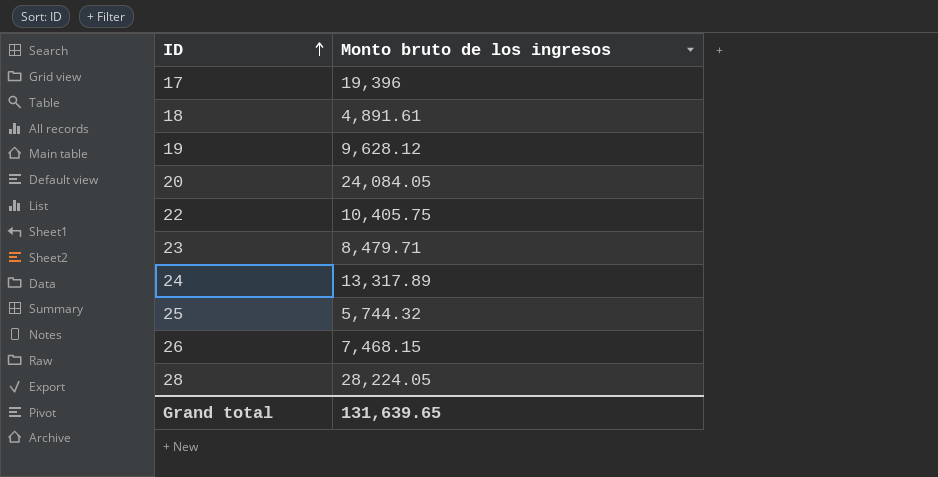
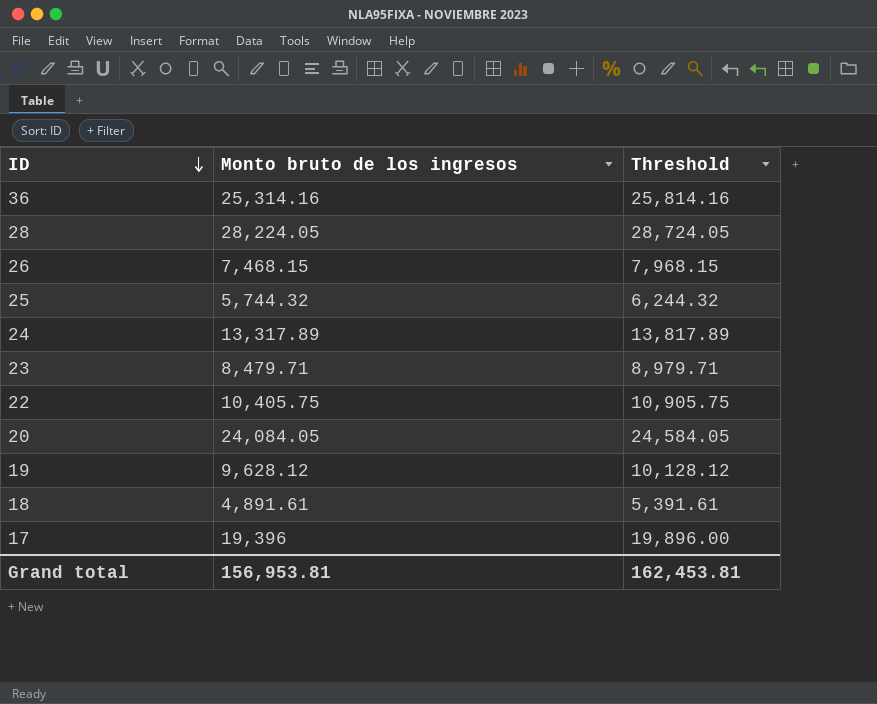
row order: ID ascending -> ID descending
column Threshold | formula: none -> [Monto bruto de los ingresos] + 500
row 36: none -> 25,314.16 | 25,814.16
Grand total | Monto bruto de los ingresos: 131,639.65 -> 156,953.81

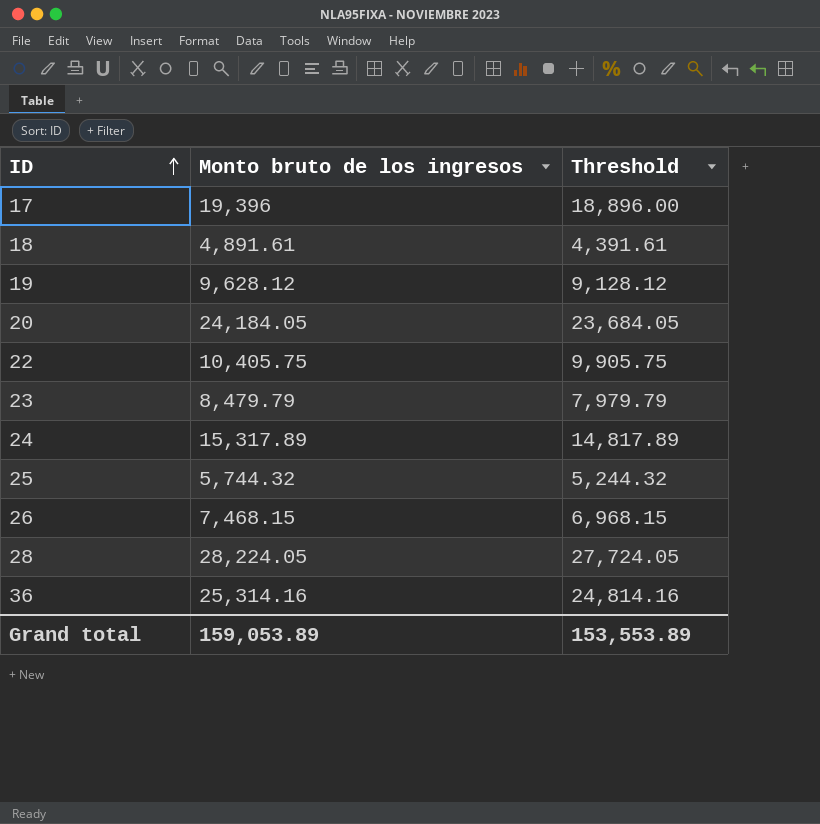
row order: ID descending -> ID ascending
column Threshold | formula: [Monto bruto de los ingresos] + 500 -> [Monto bruto de los ingresos] - 500
20 | Monto bruto de los ingresos: 24,084.05 -> 24,184.05
23 | Monto bruto de los ingresos: 8,479.71 -> 8,479.79
24 | Monto bruto de los ingresos: 13,317.89 -> 15,317.89
Grand total | Monto bruto de los ingresos: 156,953.81 -> 159,053.89
Grand total | Threshold: 162,453.81 -> 153,553.89

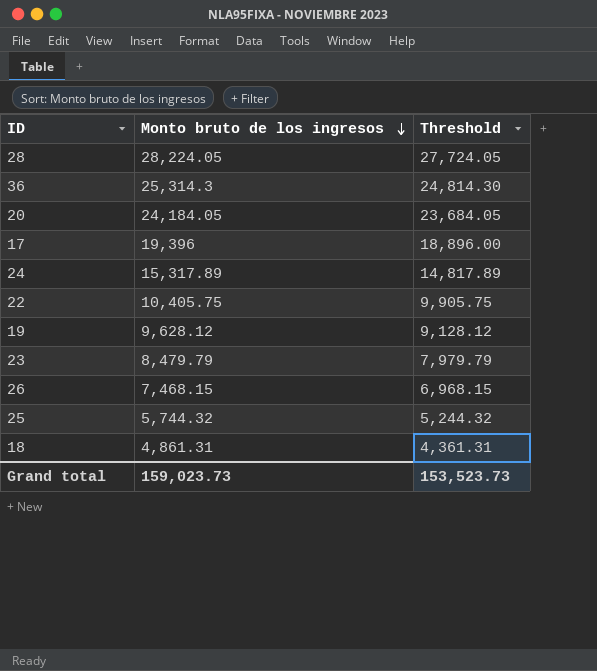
row order: ID ascending -> Monto bruto de los ingresos descending
36 | Monto bruto de los ingresos: 25,314.16 -> 25,314.3
36 | Threshold: 24,814.16 -> 24,814.30
18 | Monto bruto de los ingresos: 4,891.61 -> 4,861.31
18 | Threshold: 4,391.61 -> 4,361.31
Grand total | Monto bruto de los ingresos: 159,053.89 -> 159,023.73
Grand total | Threshold: 153,553.89 -> 153,523.73

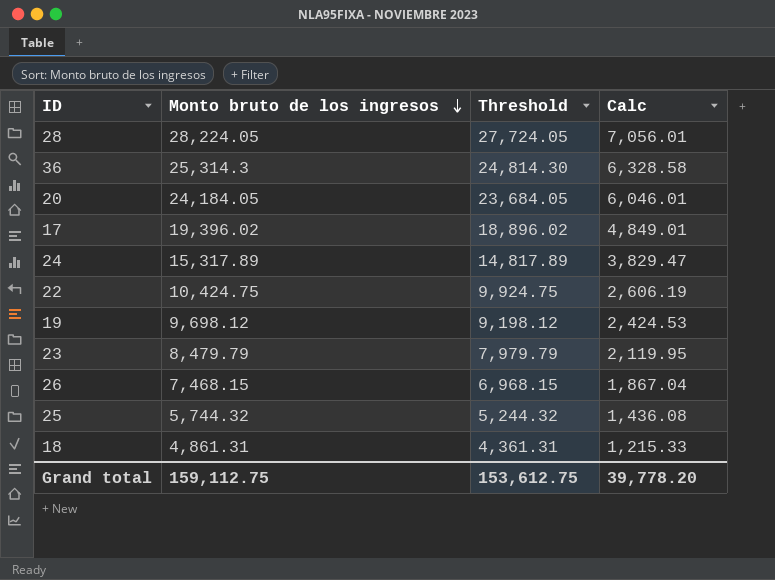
column Calc | formula: none -> [Monto bruto de los ingresos] * 0.25
17 | Monto bruto de los ingresos: 19,396 -> 19,396.02
17 | Threshold: 18,896.00 -> 18,896.02
22 | Monto bruto de los ingresos: 10,405.75 -> 10,424.75
22 | Threshold: 9,905.75 -> 9,924.75
19 | Monto bruto de los ingresos: 9,628.12 -> 9,698.12
19 | Threshold: 9,128.12 -> 9,198.12
Grand total | Monto bruto de los ingresos: 159,023.73 -> 159,112.75
Grand total | Threshold: 153,523.73 -> 153,612.75

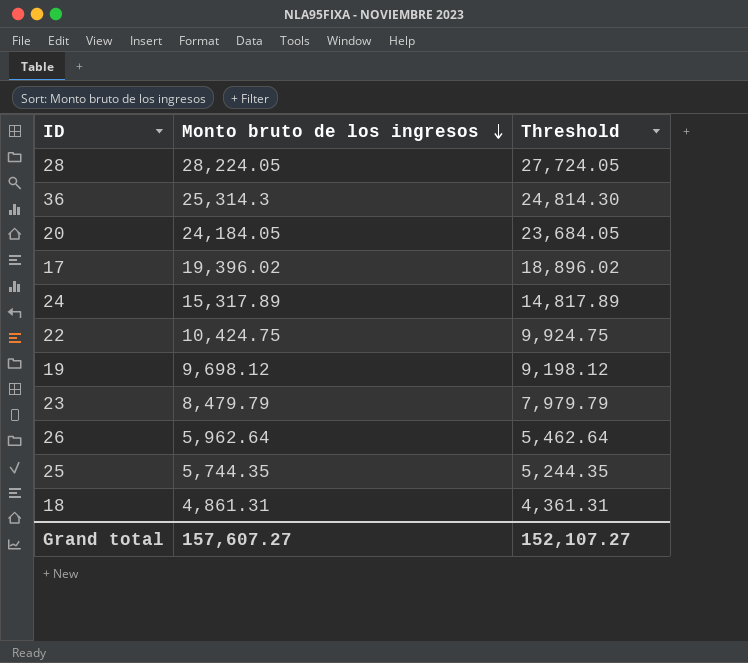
column Calc | formula: [Monto bruto de los ingresos] * 0.25 -> none
26 | Monto bruto de los ingresos: 7,468.15 -> 5,962.64
26 | Threshold: 6,968.15 -> 5,462.64
25 | Monto bruto de los ingresos: 5,744.32 -> 5,744.35
25 | Threshold: 5,244.32 -> 5,244.35
Grand total | Monto bruto de los ingresos: 159,112.75 -> 157,607.27
Grand total | Threshold: 153,612.75 -> 152,107.27

